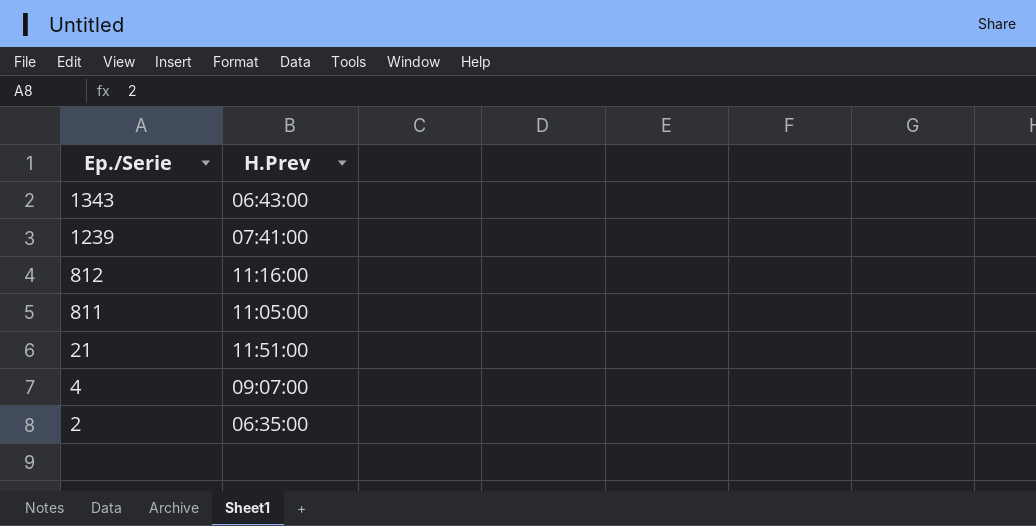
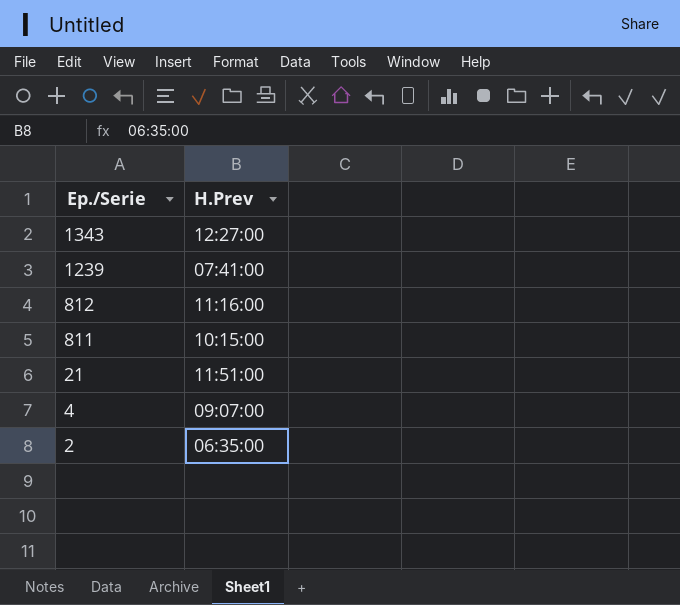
1343 | H.Prev: 06:43:00 -> 12:27:00
811 | H.Prev: 11:05:00 -> 10:15:00

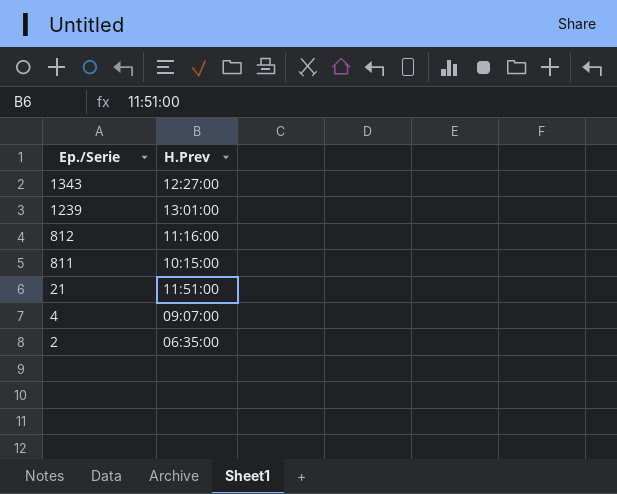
1239 | H.Prev: 07:41:00 -> 13:01:00

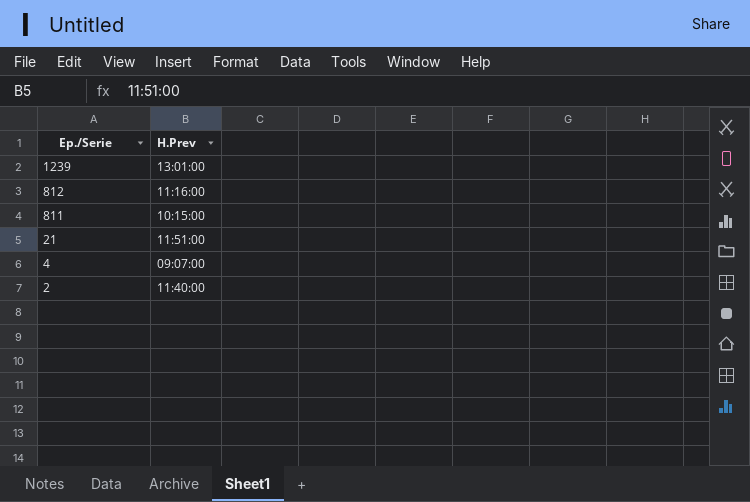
row 1343: 12:27:00 -> none
2 | H.Prev: 06:35:00 -> 11:40:00

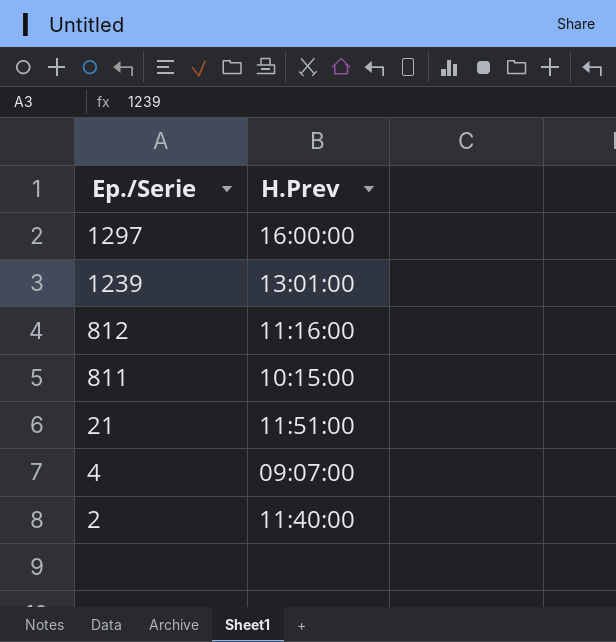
row 1297: none -> 16:00:00

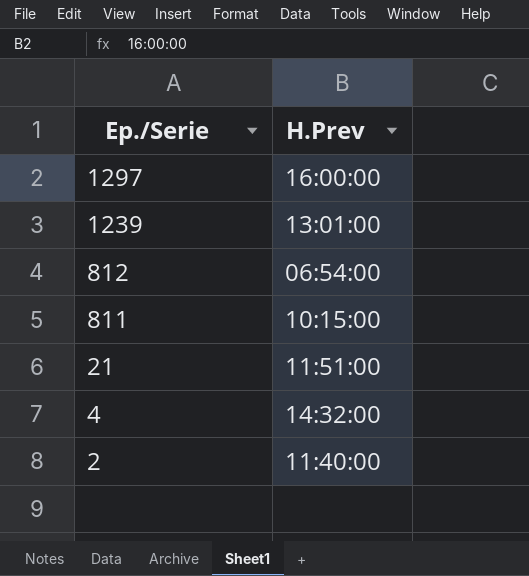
812 | H.Prev: 11:16:00 -> 06:54:00
4 | H.Prev: 09:07:00 -> 14:32:00

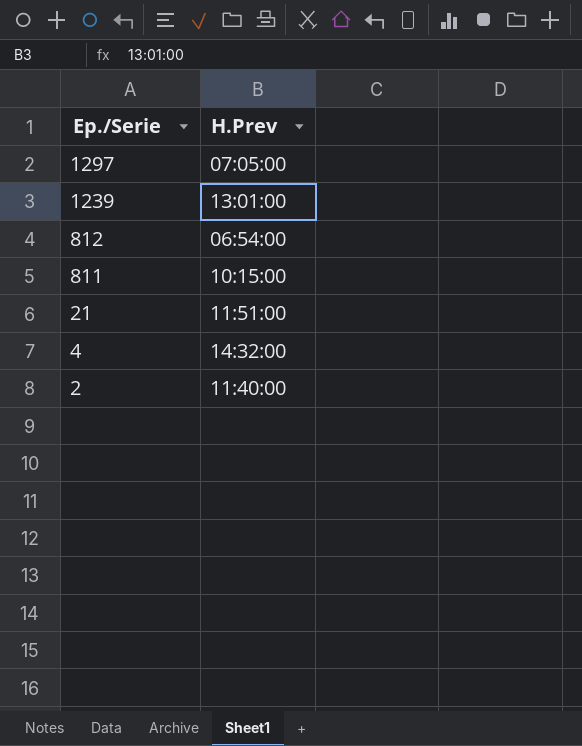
1297 | H.Prev: 16:00:00 -> 07:05:00

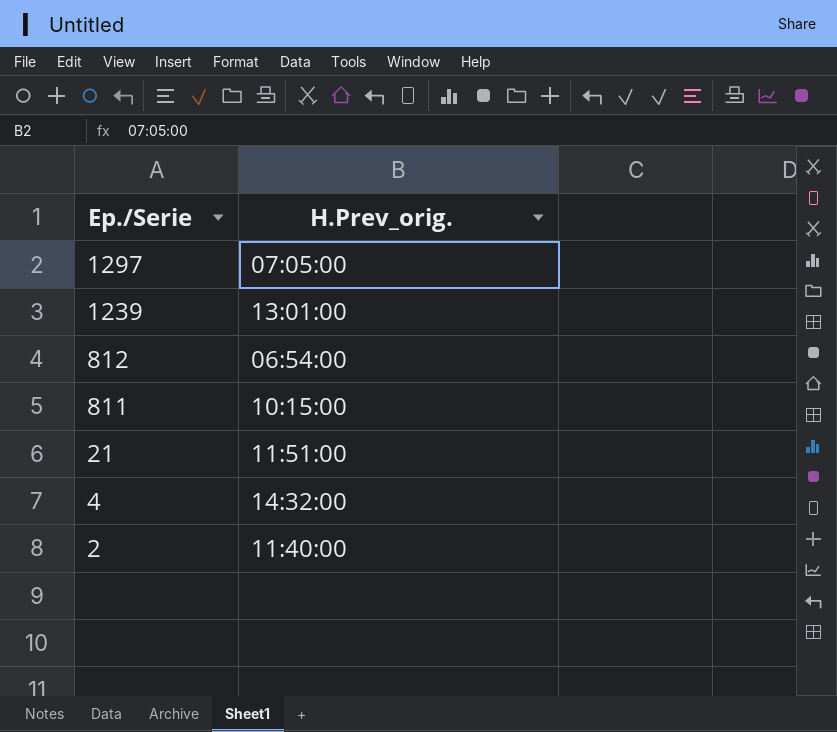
column name: H.Prev -> H.Prev_orig.

